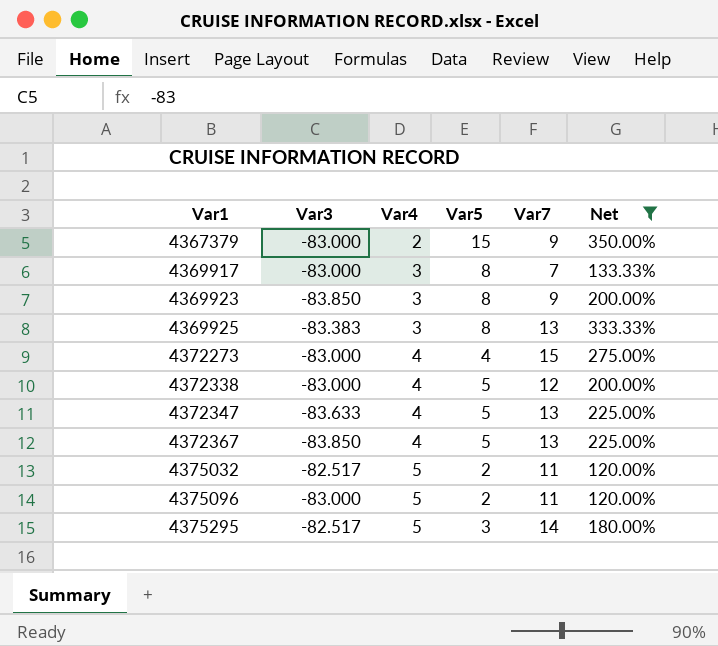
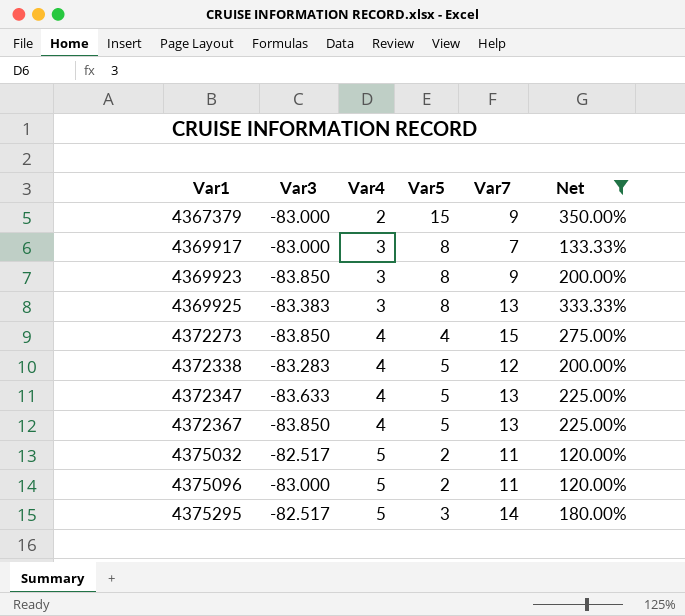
4372273 | Var3: -83.000 -> -83.850
4372338 | Var3: -83.000 -> -83.283

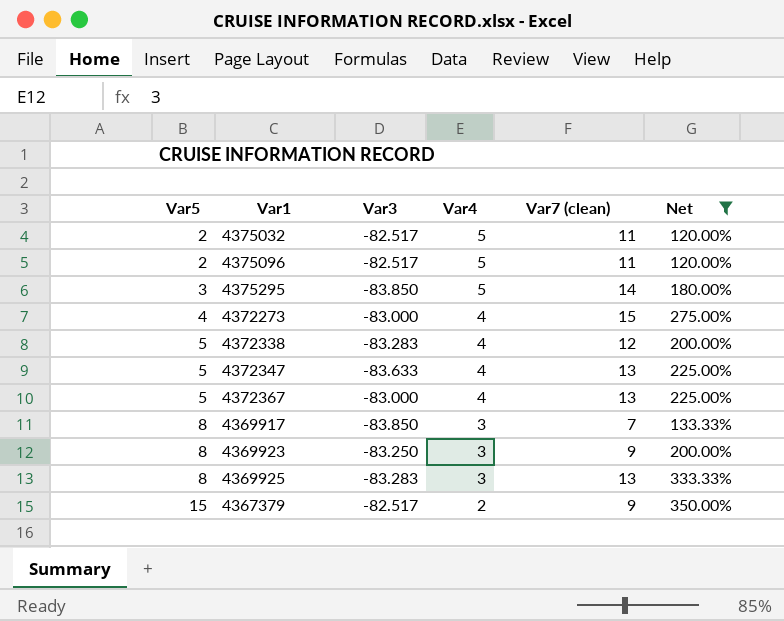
row order: Var1 ascending -> Var5 ascending
column Var5 | position: 4 -> 1
column name: Var7 -> Var7 (clean)
4375096 | Var3: -83.000 -> -82.517
4375295 | Var3: -82.517 -> -83.850
4372273 | Var3: -83.850 -> -83.000
4372367 | Var3: -83.850 -> -83.000
4369917 | Var3: -83.000 -> -83.850
4369923 | Var3: -83.850 -> -83.250
4369925 | Var3: -83.383 -> -83.283
4367379 | Var3: -83.000 -> -82.517

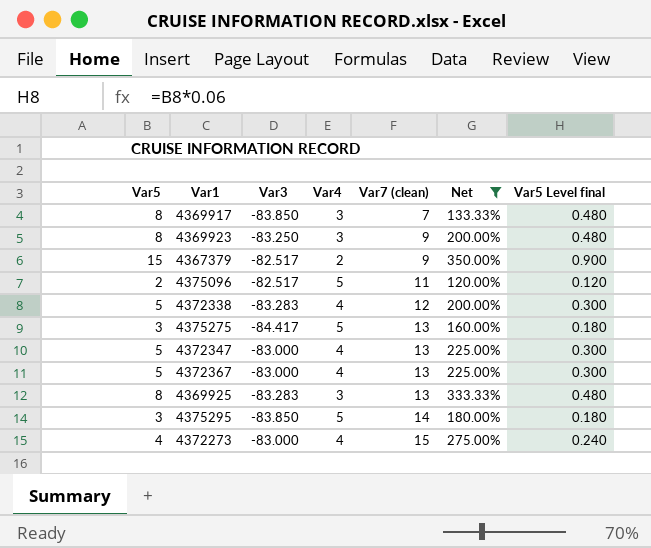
row order: Var5 ascending -> Var7 (clean) ascending
column Var5 Level final | formula: none -> [Var5] * 0.06
row 4375032: 2 | -82.517 | 5 | 11 | 120.00% -> none
row 4375275: none -> 3 | -84.417 | 5 | 13 | 160.00% | 0.180
4372347 | Var3: -83.633 -> -83.000

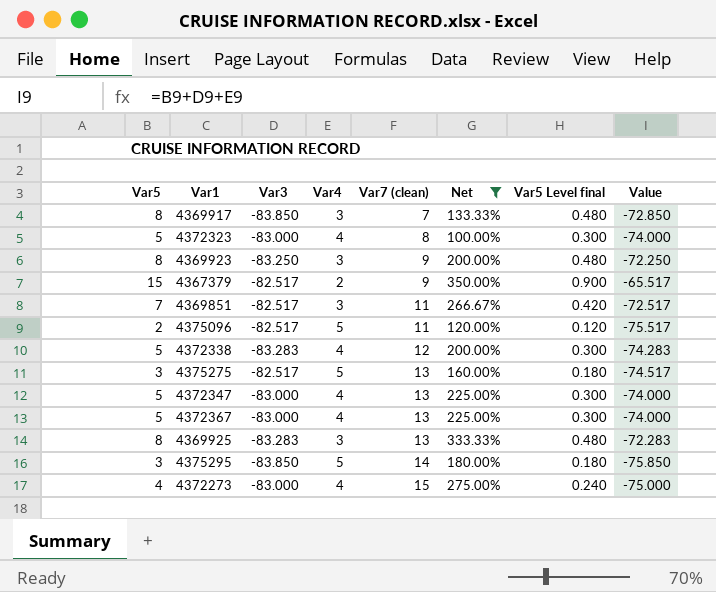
column Value | formula: none -> [Var5] + [Var3] + [Var4]
row 4372323: none -> 5 | -83.000 | 4 | 8 | 100.00% | 0.300 | -74.000
row 4369851: none -> 7 | -82.517 | 3 | 11 | 266.67% | 0.420 | -72.517
4375275 | Var3: -84.417 -> -82.517

